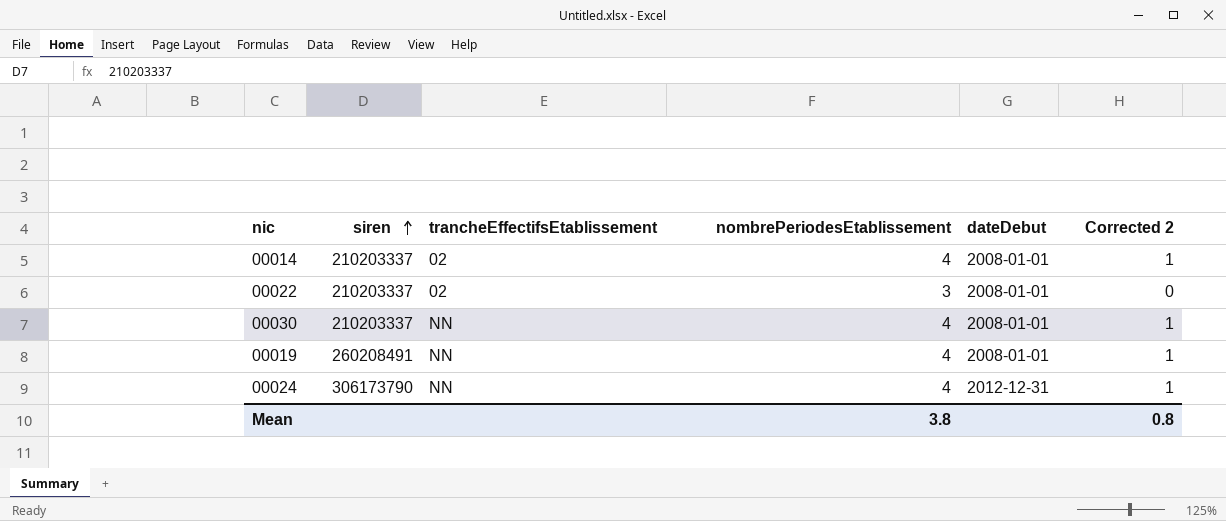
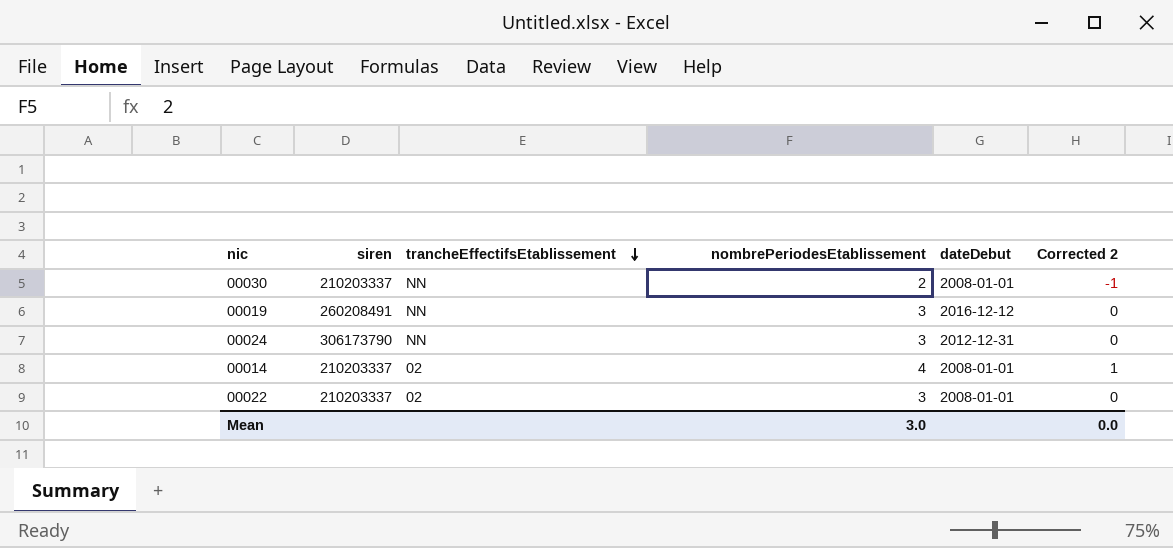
row order: siren ascending -> trancheEffectifsEtablissement descending
00030 | nombrePeriodesEtablissement: 4 -> 2
00030 | Corrected 2: 1 -> -1
00019 | nombrePeriodesEtablissement: 4 -> 3
00019 | dateDebut: 2008-01-01 -> 2016-12-12
00019 | Corrected 2: 1 -> 0
00024 | nombrePeriodesEtablissement: 4 -> 3
00024 | Corrected 2: 1 -> 0
Mean | nombrePeriodesEtablissement: 3.8 -> 3.0
Mean | Corrected 2: 0.8 -> 0.0

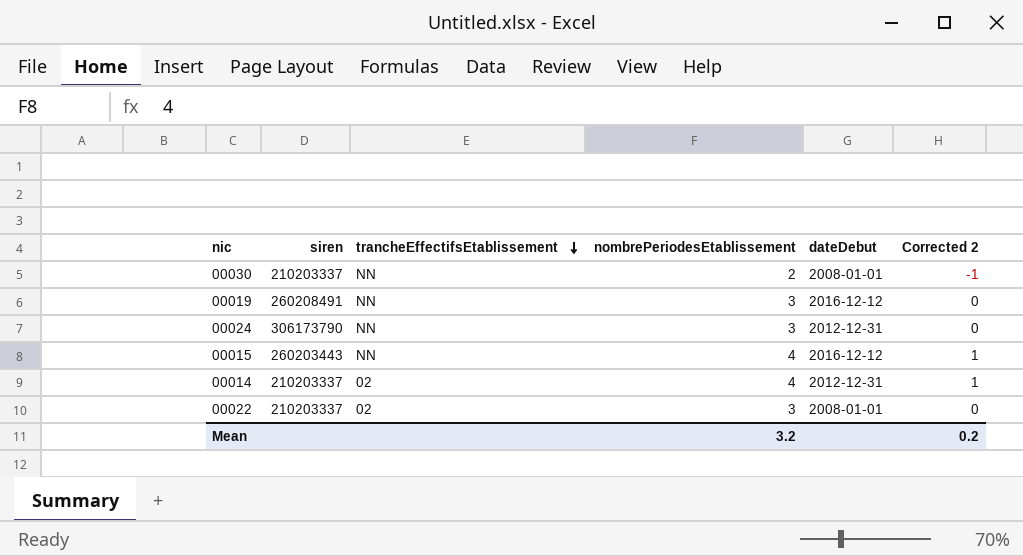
row 00015: none -> 260203443 | NN | 4 | 2016-12-12 | 1
00014 | dateDebut: 2008-01-01 -> 2012-12-31
Mean | nombrePeriodesEtablissement: 3.0 -> 3.2
Mean | Corrected 2: 0.0 -> 0.2

